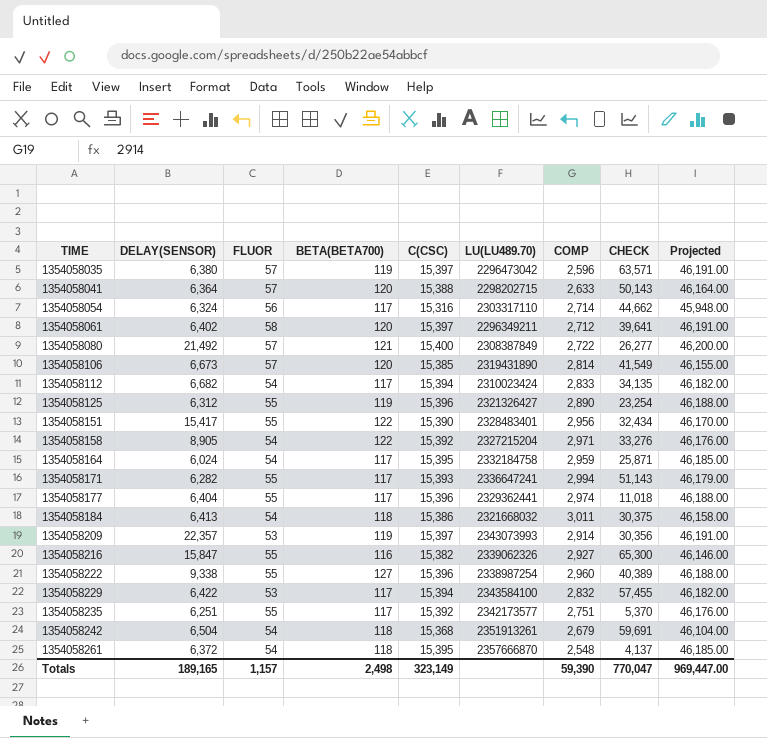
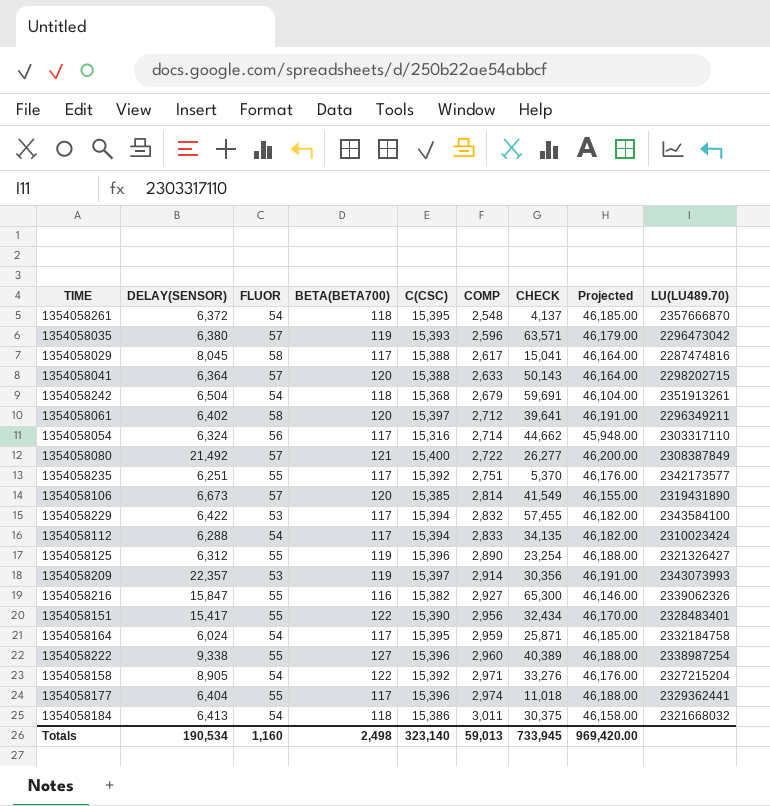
row order: TIME ascending -> COMP ascending
column LU(LU489.70) | position: 6 -> 9
row 1354058171: 6,282 | 55 | 117 | 15,393 | 2336647241 | 2,994 | 51,143 | 46,179.00 -> none
1354058035 | C(CSC): 15,397 -> 15,393
1354058035 | Projected: 46,191.00 -> 46,179.00
row 1354058029: none -> 8,045 | 58 | 117 | 15,388 | 2,617 | 15,041 | 46,164.00 | 2287474816
1354058112 | DELAY(SENSOR): 6,682 -> 6,288
Totals | DELAY(SENSOR): 189,165 -> 190,534
Totals | FLUOR: 1,157 -> 1,160
Totals | C(CSC): 323,149 -> 323,140
Totals | COMP: 59,390 -> 59,013
Totals | CHECK: 770,047 -> 733,945
Totals | Projected: 969,447.00 -> 969,420.00

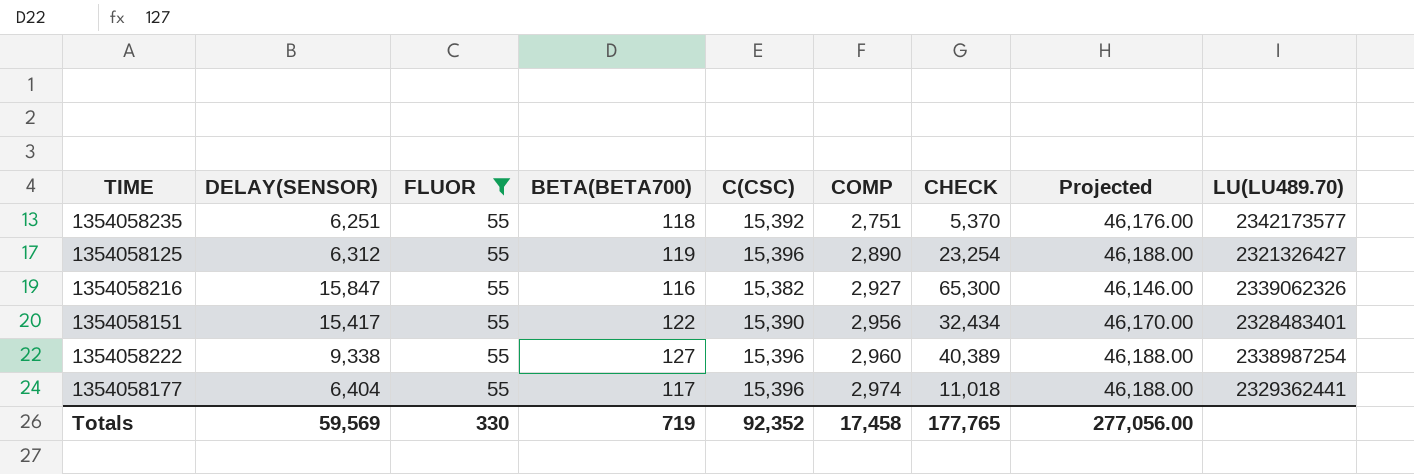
filter: none -> FLUOR = 55
1354058235 | BETA(BETA700): 117 -> 118
Totals | DELAY(SENSOR): 190,534 -> 59,569
Totals | FLUOR: 1,160 -> 330
Totals | BETA(BETA700): 2,498 -> 719
Totals | C(CSC): 323,140 -> 92,352
Totals | COMP: 59,013 -> 17,458
Totals | CHECK: 733,945 -> 177,765
Totals | Projected: 969,420.00 -> 277,056.00

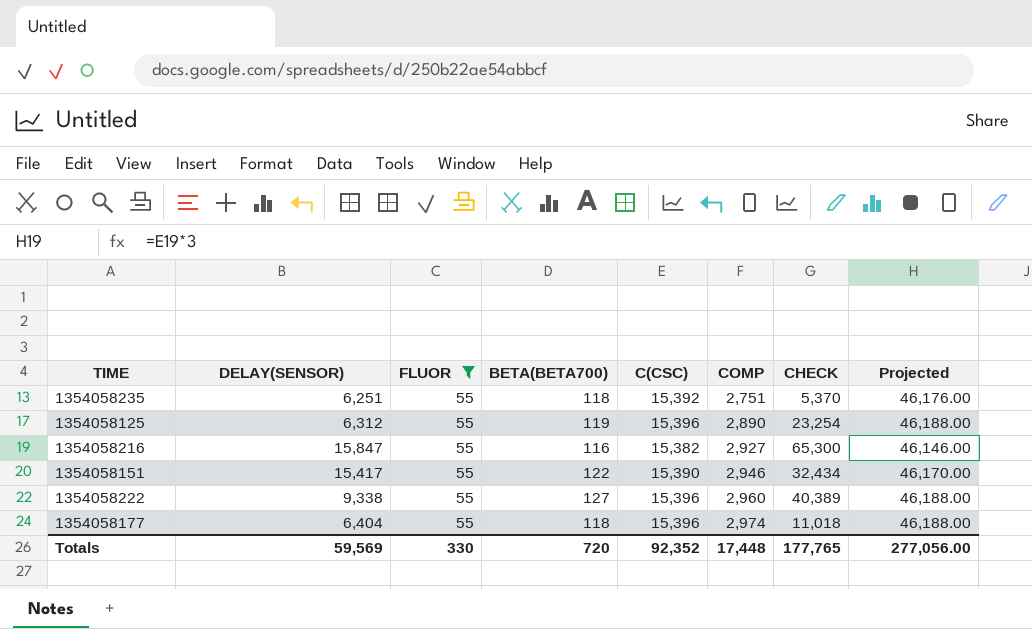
column LU(LU489.70) | position: 9 -> none
1354058151 | COMP: 2,956 -> 2,946
1354058177 | BETA(BETA700): 117 -> 118
Totals | BETA(BETA700): 719 -> 720
Totals | COMP: 17,458 -> 17,448

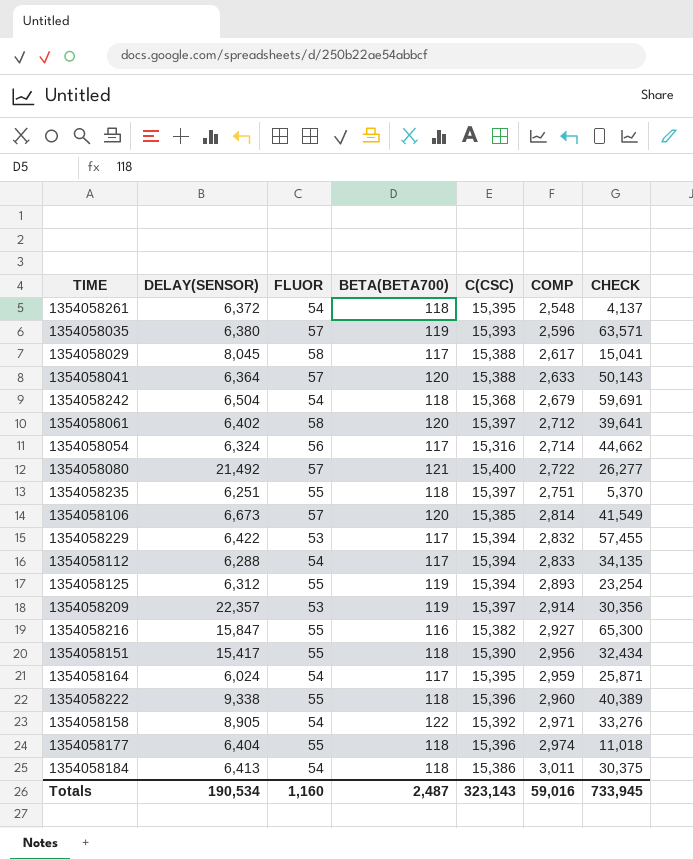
filter: FLUOR = 55 -> none
column Projected | formula: [C(CSC)] * 3 -> none
1354058235 | C(CSC): 15,392 -> 15,397
1354058125 | C(CSC): 15,396 -> 15,394
1354058125 | COMP: 2,890 -> 2,893
1354058151 | BETA(BETA700): 122 -> 118
1354058151 | COMP: 2,946 -> 2,956
1354058222 | BETA(BETA700): 127 -> 118
Totals | DELAY(SENSOR): 59,569 -> 190,534
Totals | FLUOR: 330 -> 1,160
Totals | BETA(BETA700): 720 -> 2,487
Totals | C(CSC): 92,352 -> 323,143
Totals | COMP: 17,448 -> 59,016
Totals | CHECK: 177,765 -> 733,945

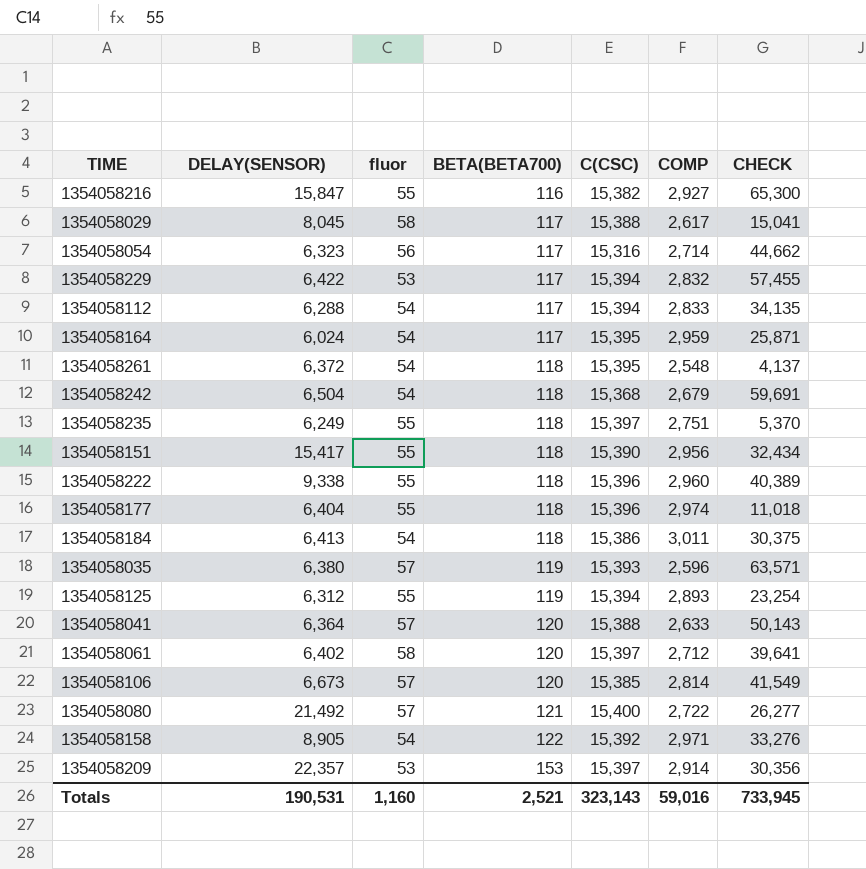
row order: COMP ascending -> BETA(BETA700) ascending
column name: FLUOR -> fluor
1354058054 | DELAY(SENSOR): 6,324 -> 6,323
1354058235 | DELAY(SENSOR): 6,251 -> 6,249
1354058209 | BETA(BETA700): 119 -> 153
Totals | DELAY(SENSOR): 190,534 -> 190,531
Totals | BETA(BETA700): 2,487 -> 2,521

